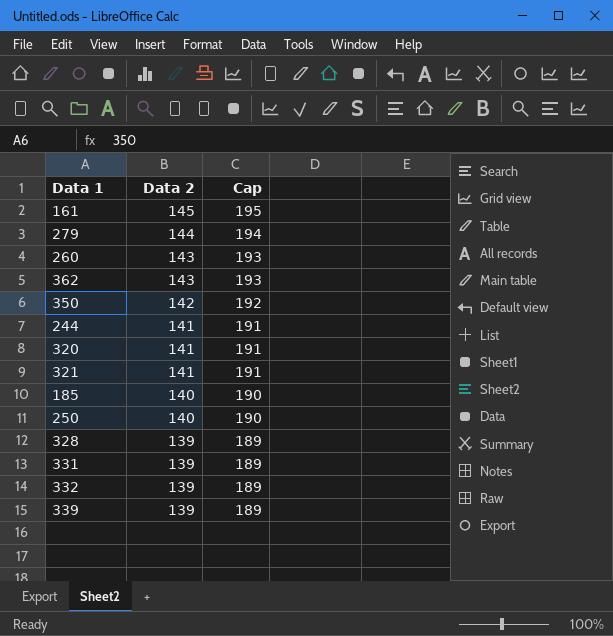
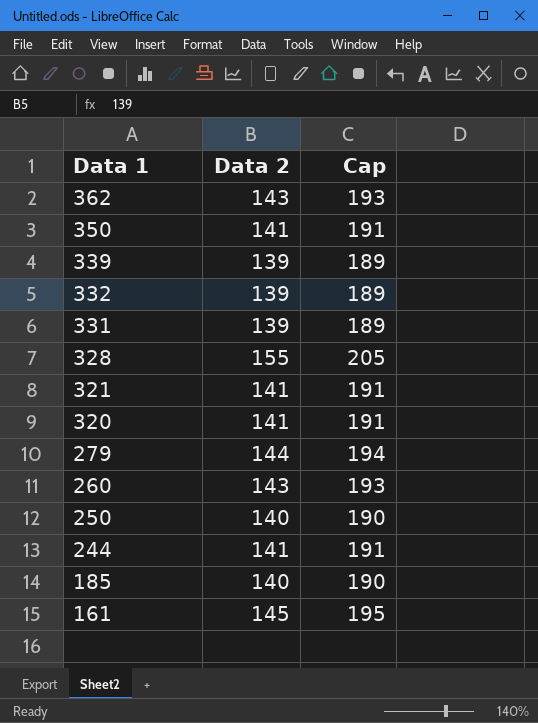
row order: Data 2 descending -> Data 1 descending
350 | Data 2: 142 -> 141
350 | Cap: 192 -> 191
328 | Data 2: 139 -> 155
328 | Cap: 189 -> 205

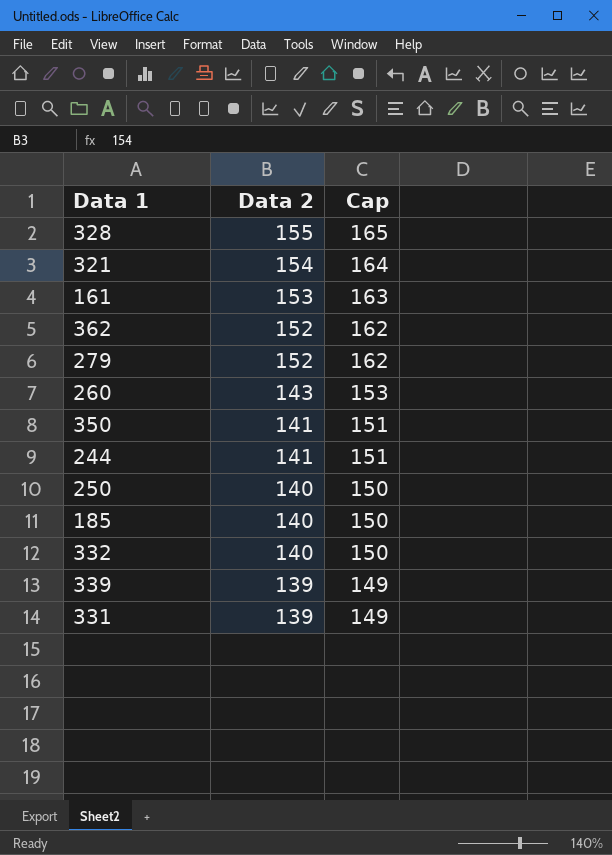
row order: Data 1 descending -> Data 2 descending
column Cap | formula: [Data 2] + 50 -> [Data 2] + 10
row 320: 141 | 191 -> none
321 | Data 2: 141 -> 154
161 | Data 2: 145 -> 153
362 | Data 2: 143 -> 152
279 | Data 2: 144 -> 152
332 | Data 2: 139 -> 140

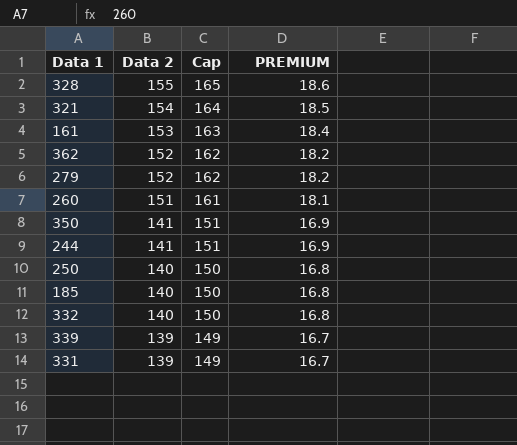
column PREMIUM | formula: none -> [Data 2] * 0.12
260 | Data 2: 143 -> 151
260 | Cap: 153 -> 161

